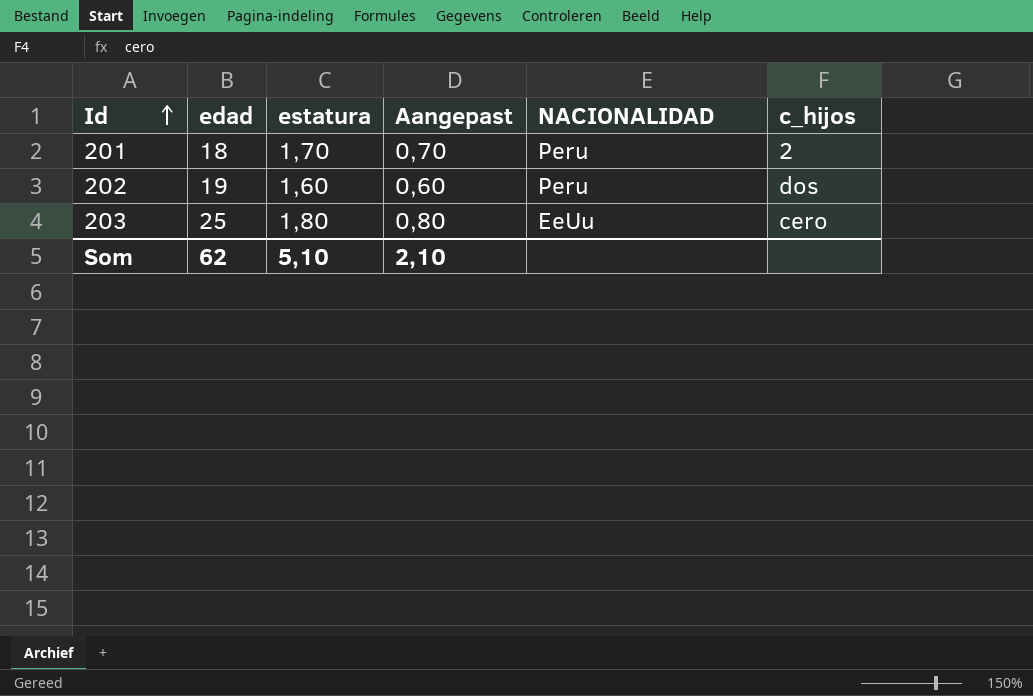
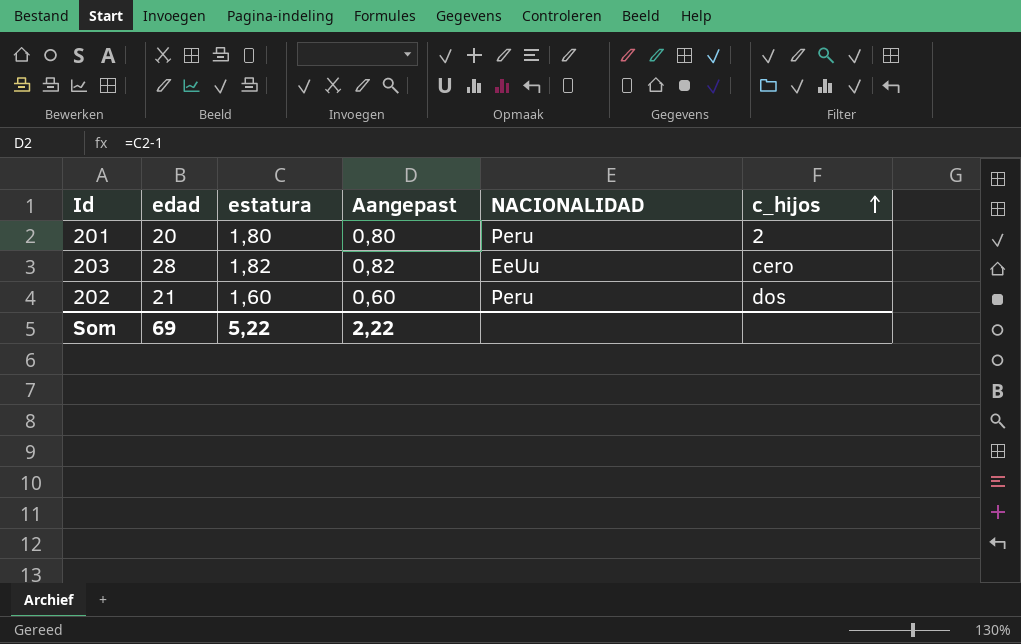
row order: Id ascending -> c_hijos ascending
201 | edad: 18 -> 20
201 | estatura: 1,70 -> 1,80
201 | Aangepast: 0,70 -> 0,80
203 | edad: 25 -> 28
203 | estatura: 1,80 -> 1,82
203 | Aangepast: 0,80 -> 0,82
202 | edad: 19 -> 21
Som | edad: 62 -> 69
Som | estatura: 5,10 -> 5,22
Som | Aangepast: 2,10 -> 2,22

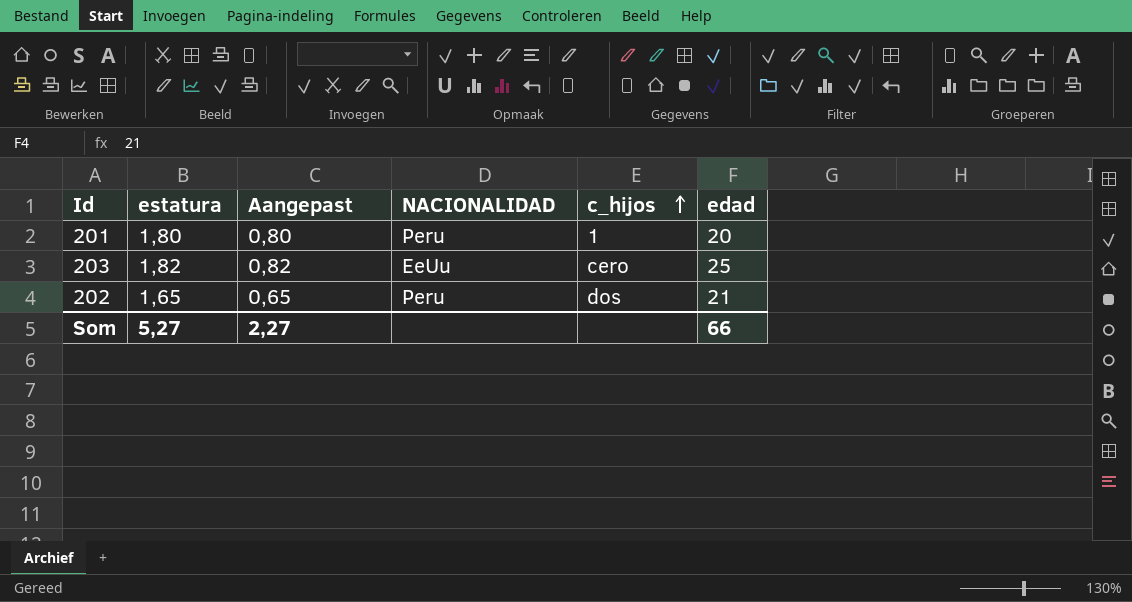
column edad | position: 2 -> 6
201 | c_hijos: 2 -> 1
203 | edad: 28 -> 25
202 | estatura: 1,60 -> 1,65
202 | Aangepast: 0,60 -> 0,65
Som | estatura: 5,22 -> 5,27
Som | Aangepast: 2,22 -> 2,27
Som | edad: 69 -> 66

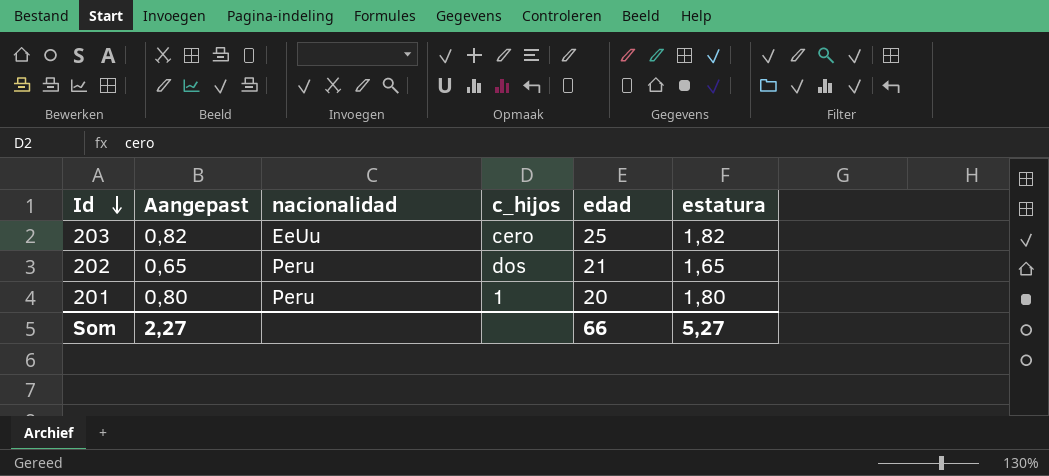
row order: c_hijos ascending -> Id descending
column name: NACIONALIDAD -> nacionalidad
column estatura | position: 2 -> 6

